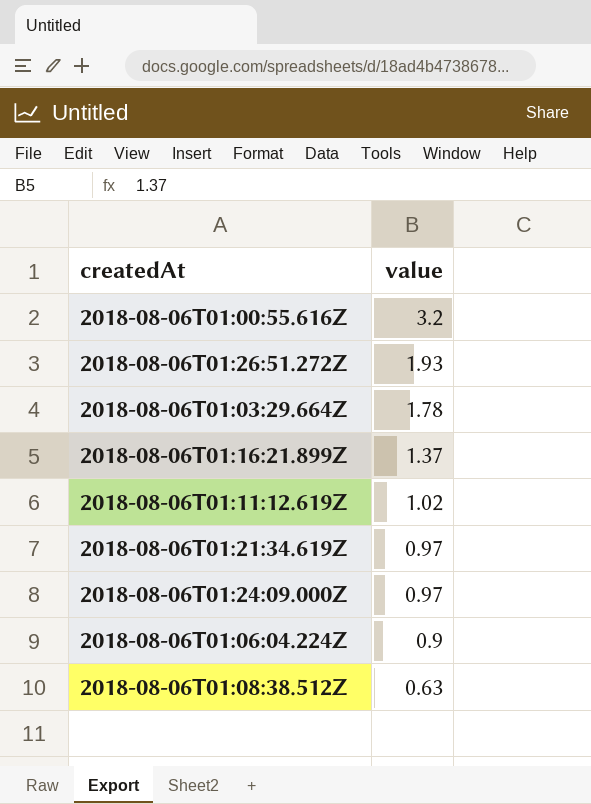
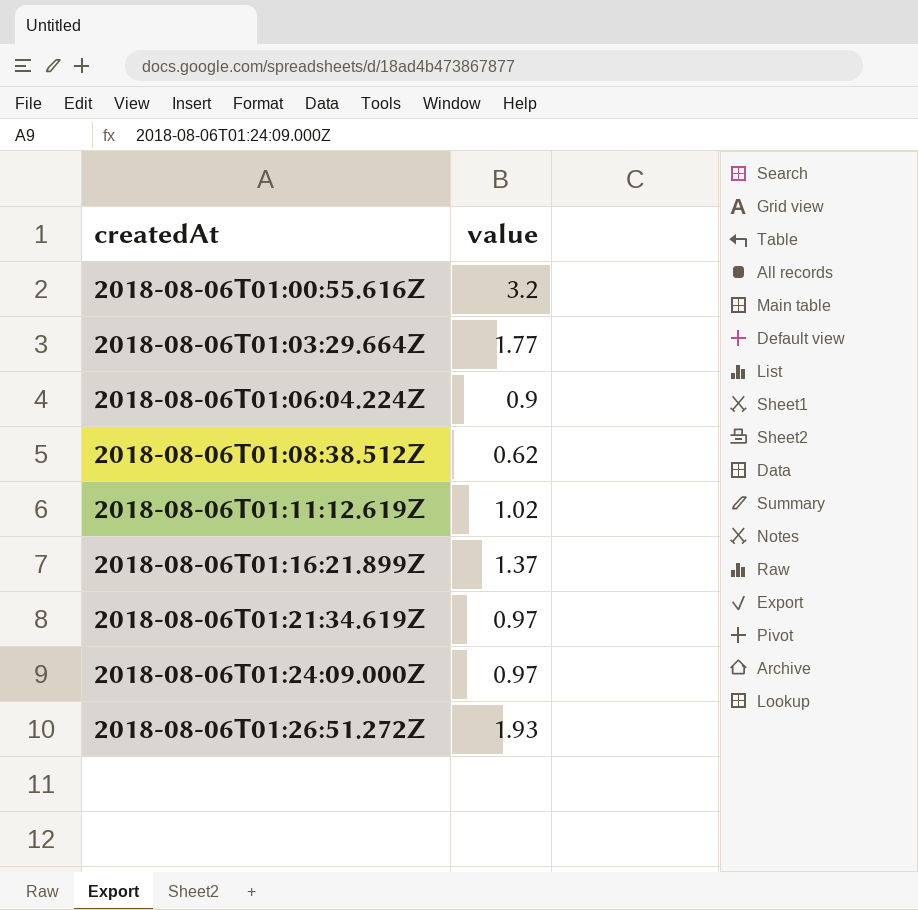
row order: value descending -> createdAt ascending
2018-08-06T01:03:29.664Z | value: 1.78 -> 1.77
2018-08-06T01:08:38.512Z | value: 0.63 -> 0.62

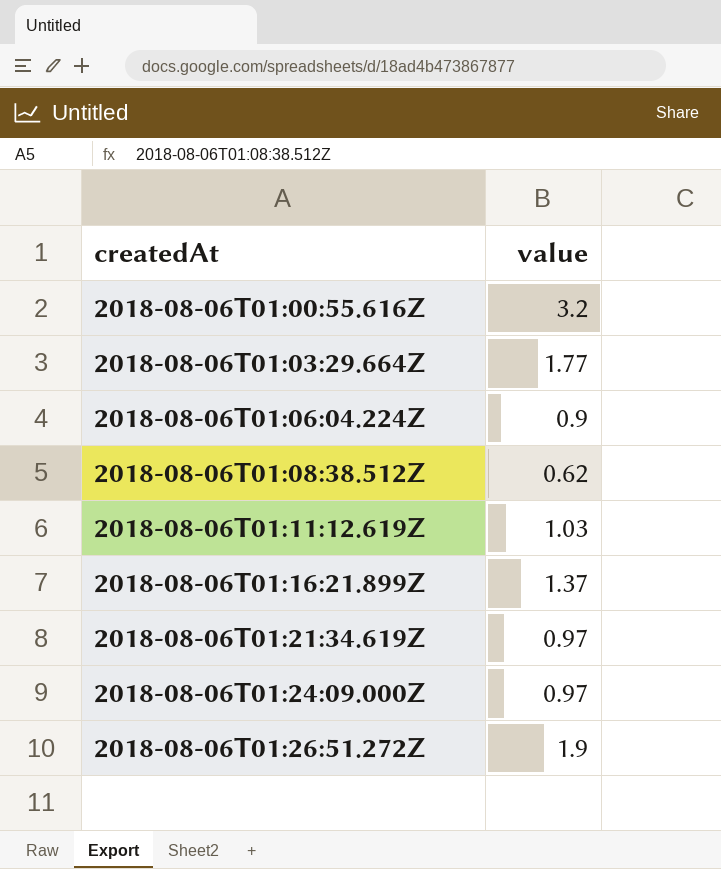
2018-08-06T01:11:12.619Z | value: 1.02 -> 1.03
2018-08-06T01:26:51.272Z | value: 1.93 -> 1.9

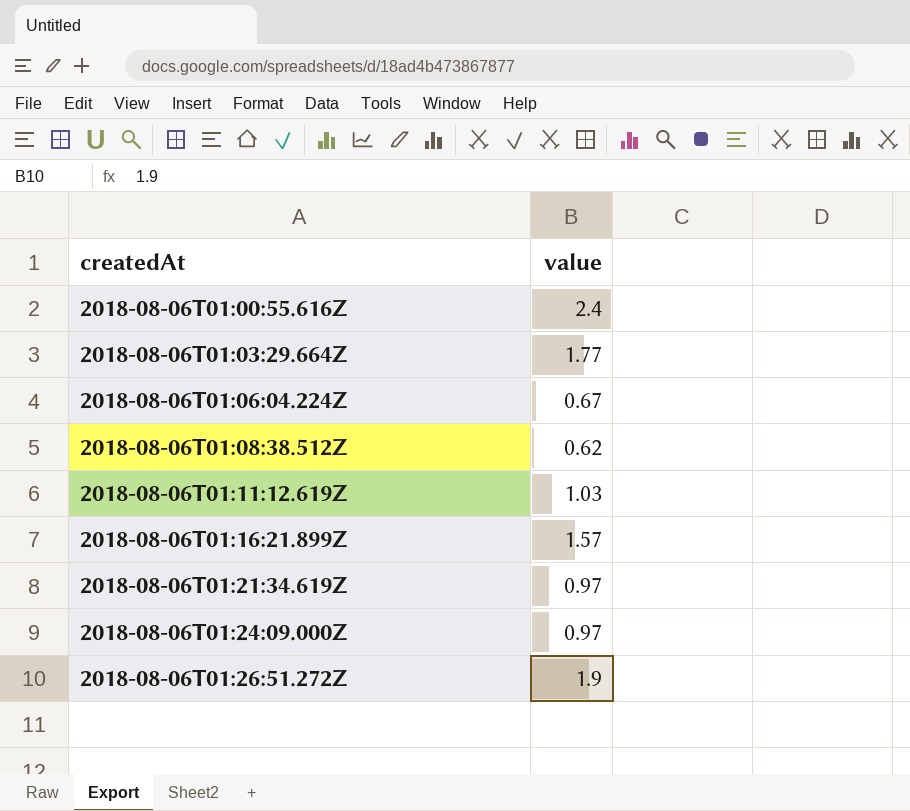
2018-08-06T01:00:55.616Z | value: 3.2 -> 2.4
2018-08-06T01:06:04.224Z | value: 0.9 -> 0.67
2018-08-06T01:16:21.899Z | value: 1.37 -> 1.57

